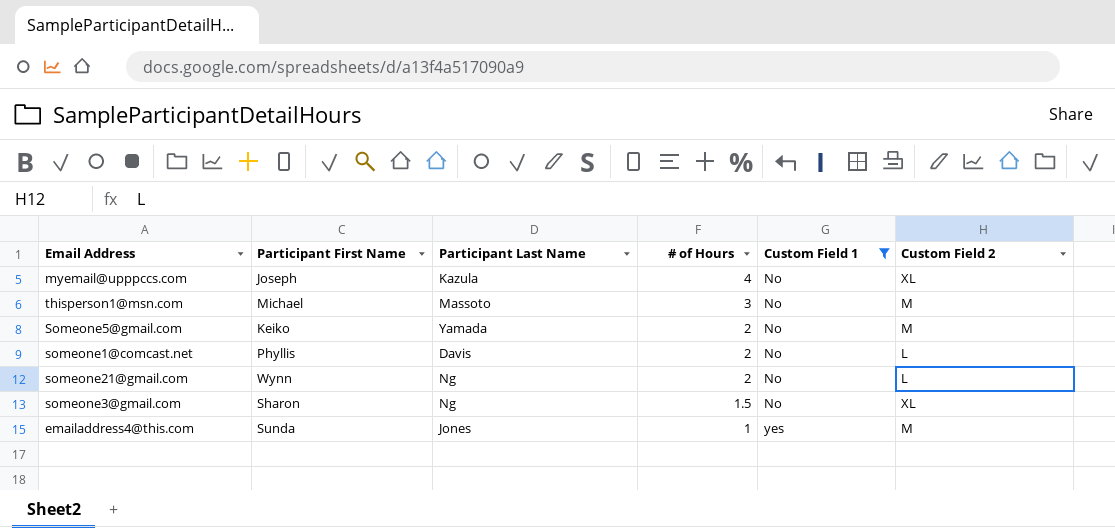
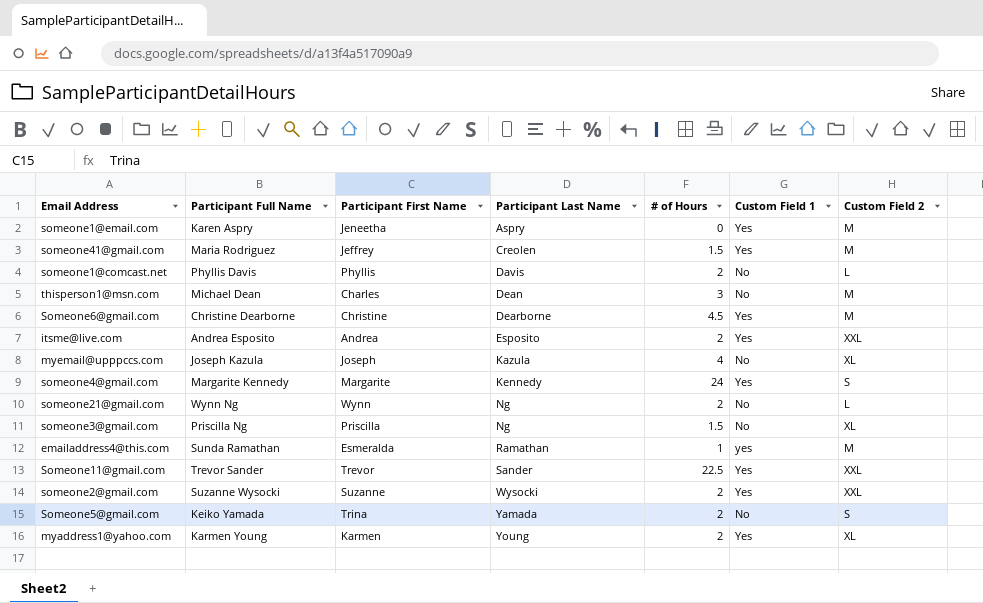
filter: Custom Field 1 != Yes -> none
row order: # of Hours descending -> Participant Last Name ascending
column Participant Full Name | position: none -> 2
thisperson1@msn.com | Participant First Name: Michael -> Charles
thisperson1@msn.com | Participant Last Name: Massoto -> Dean
someone3@gmail.com | Participant First Name: Sharon -> Priscilla
emailaddress4@this.com | Participant First Name: Sunda -> Esmeralda
emailaddress4@this.com | Participant Last Name: Jones -> Ramathan
Someone5@gmail.com | Participant First Name: Keiko -> Trina
Someone5@gmail.com | Custom Field 2: M -> S

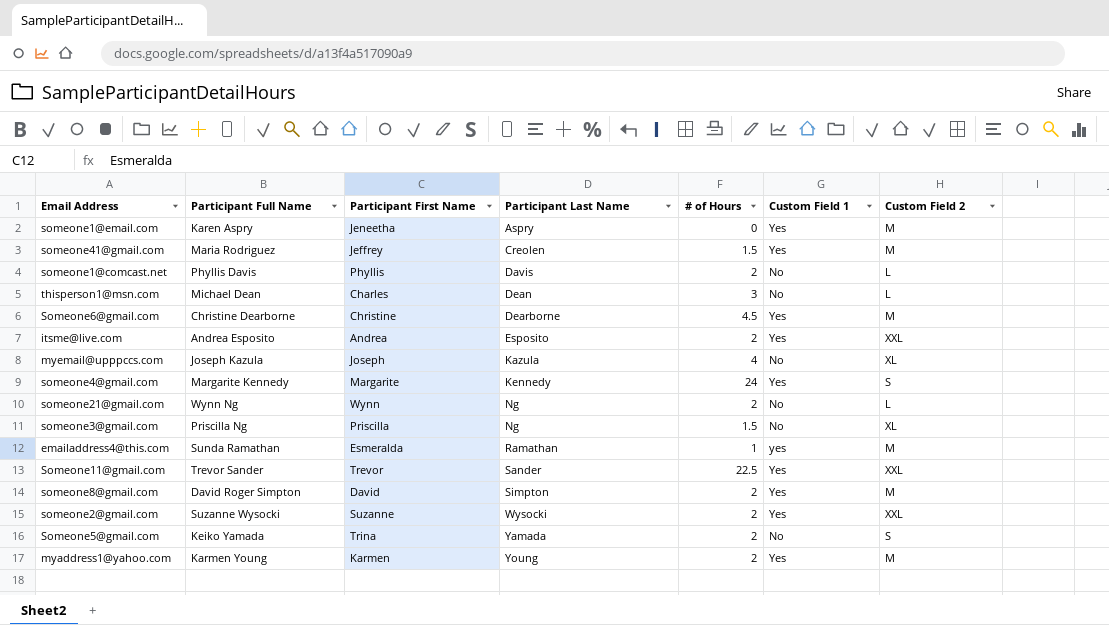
thisperson1@msn.com | Custom Field 2: M -> L
row someone8@gmail.com: none -> David Roger Simpton | David | Simpton | 2 | Yes | M
myaddress1@yahoo.com | Custom Field 2: XL -> M

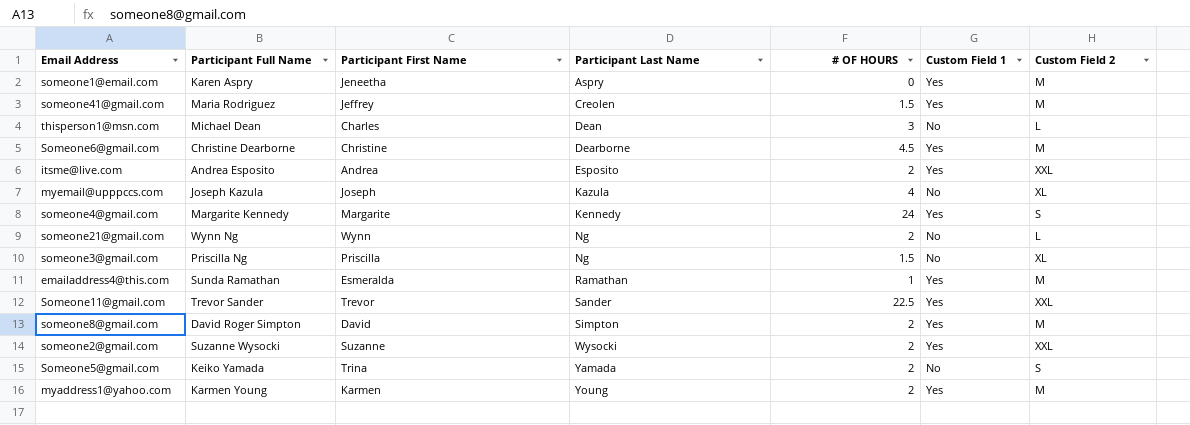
column name: # of Hours -> # OF HOURS
row someone1@comcast.net: Phyllis Davis | Phyllis | Davis | 2 | No | L -> none
emailaddress4@this.com | Custom Field 1: yes -> Yes

